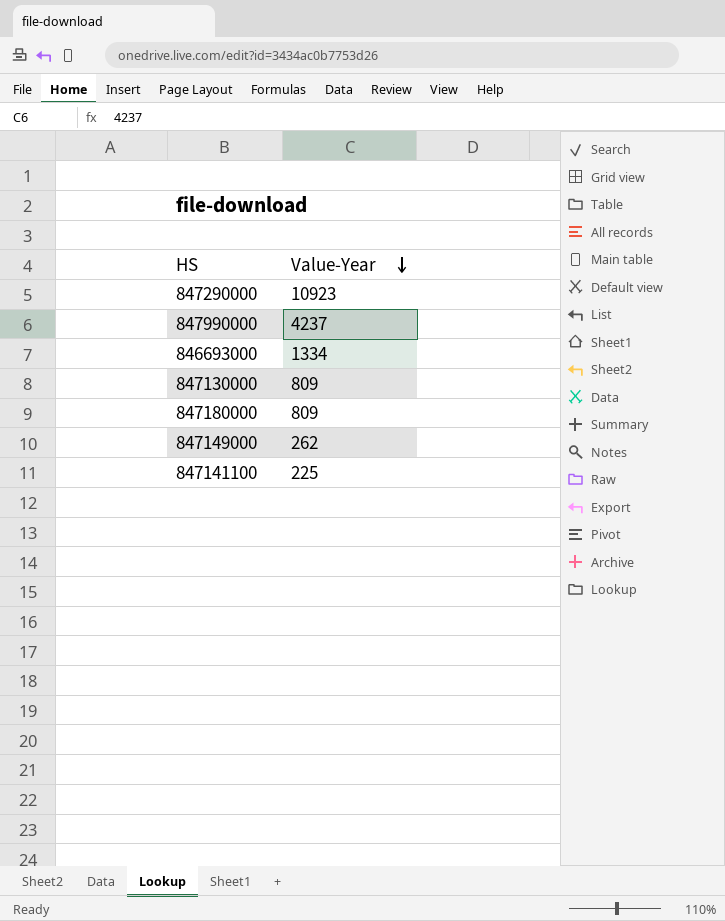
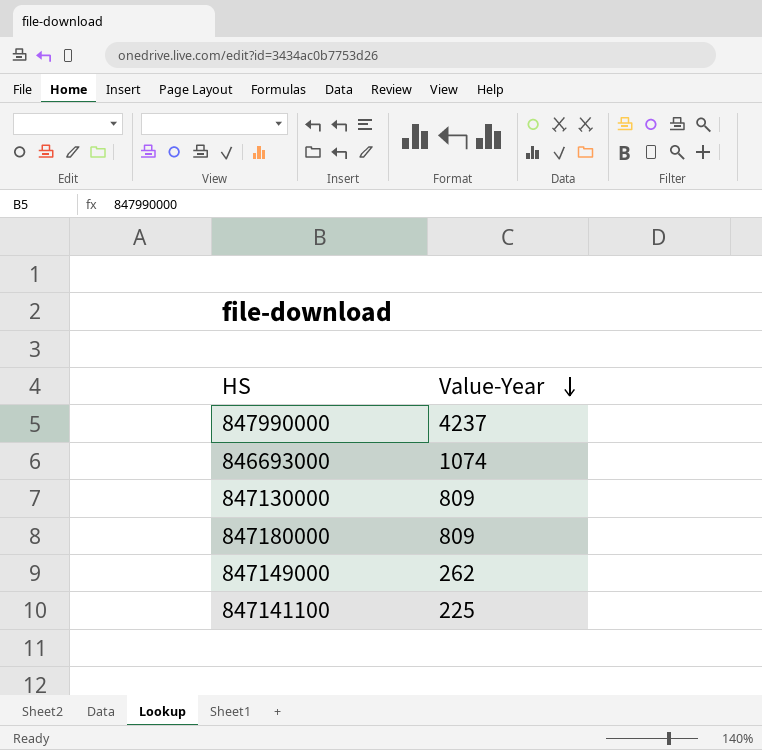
row 847290000: 10923 -> none
846693000 | Value-Year: 1334 -> 1074

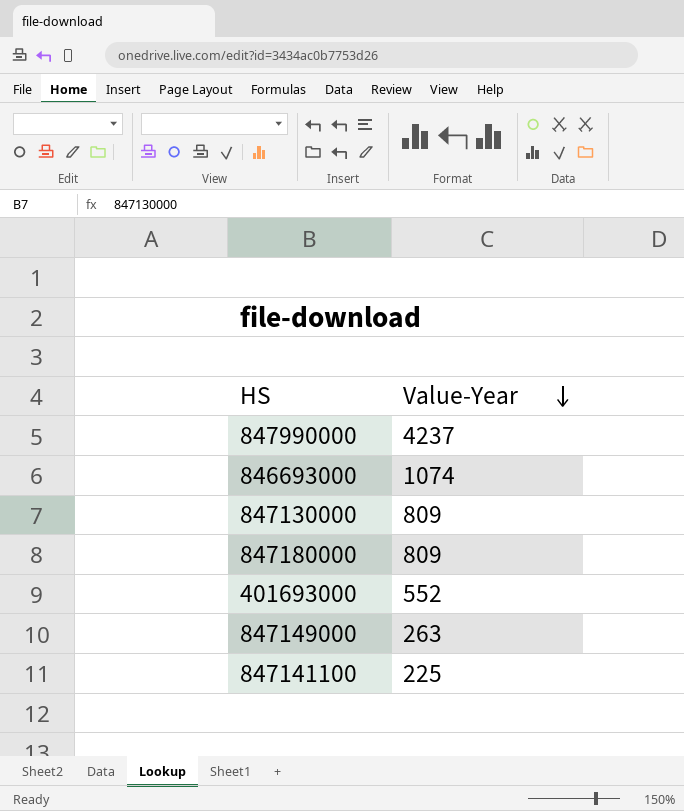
row 401693000: none -> 552
847149000 | Value-Year: 262 -> 263

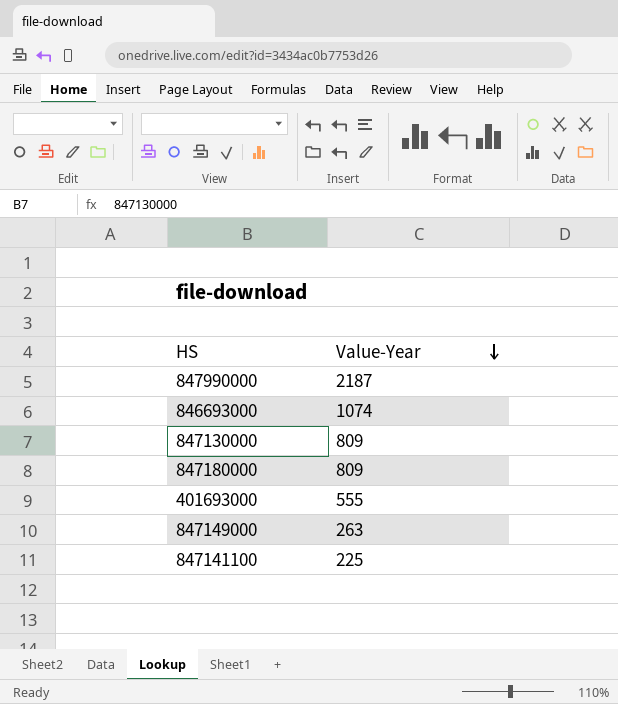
847990000 | Value-Year: 4237 -> 2187
401693000 | Value-Year: 552 -> 555

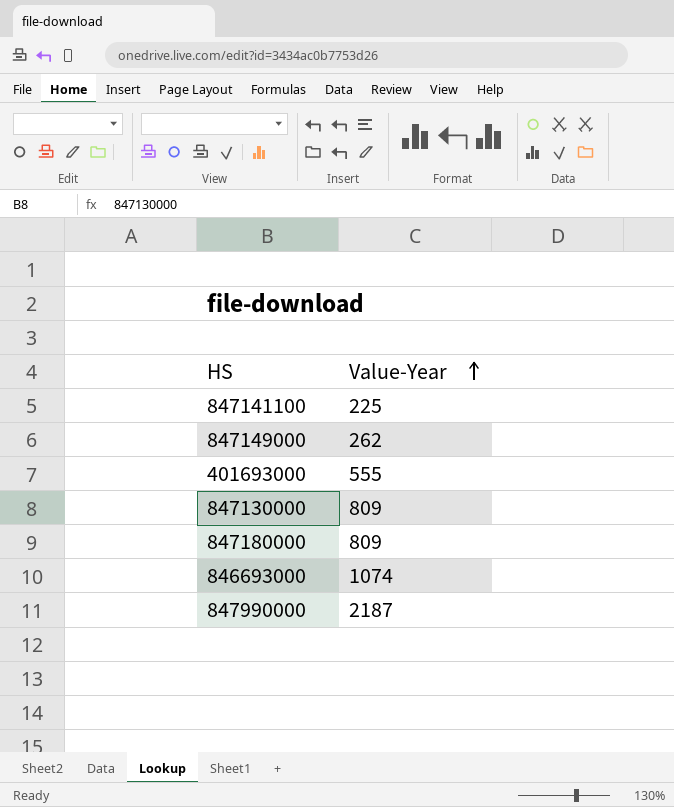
row order: Value-Year descending -> Value-Year ascending
847149000 | Value-Year: 263 -> 262

